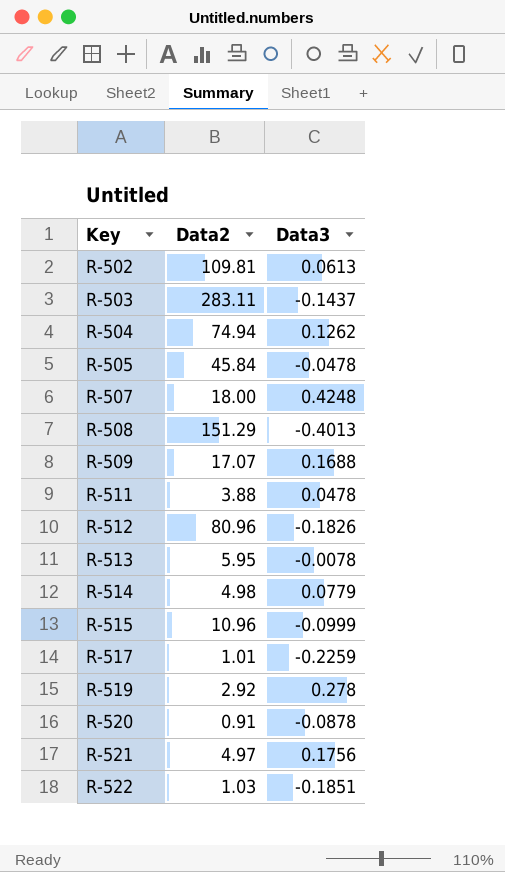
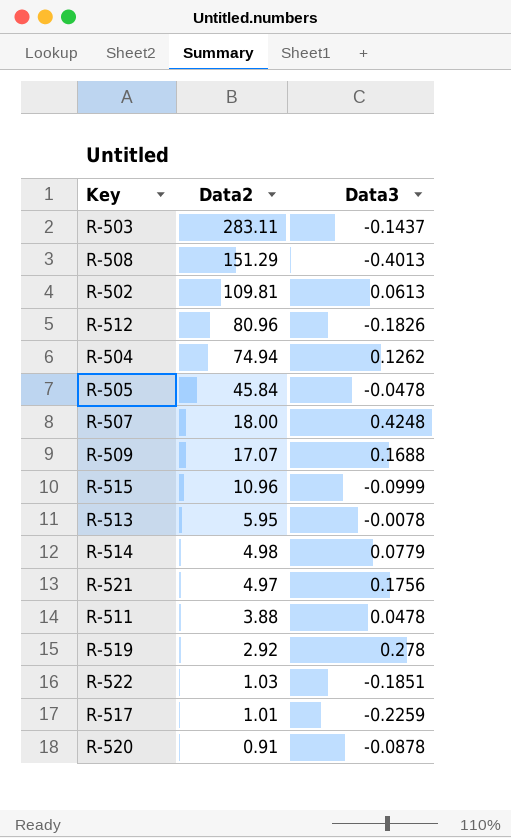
row order: Key ascending -> Data2 descending

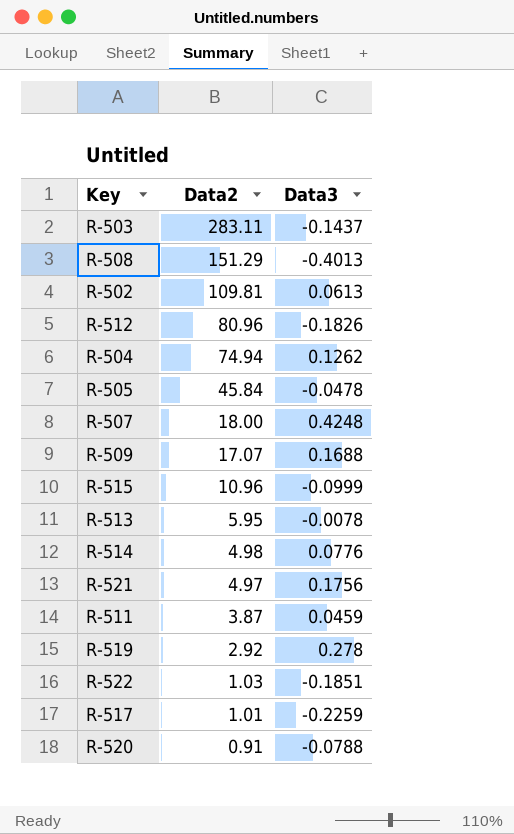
R-514 | Data3: 0.0779 -> 0.0776
R-511 | Data2: 3.88 -> 3.87
R-511 | Data3: 0.0478 -> 0.0459
R-520 | Data3: -0.0878 -> -0.0788

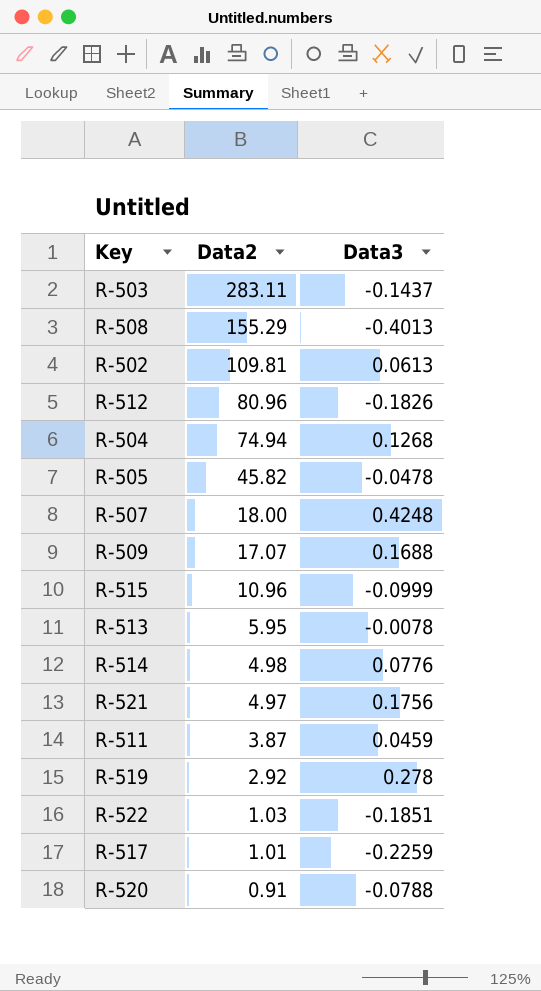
R-508 | Data2: 151.29 -> 155.29
R-504 | Data3: 0.1262 -> 0.1268
R-505 | Data2: 45.84 -> 45.82

